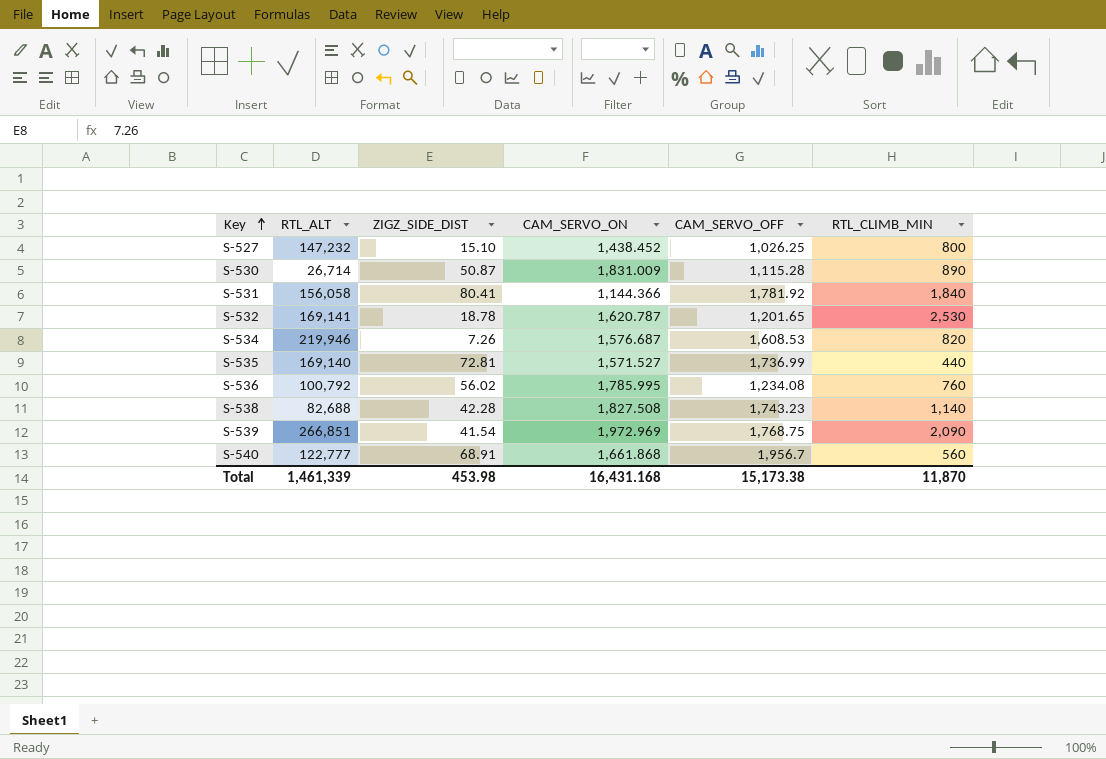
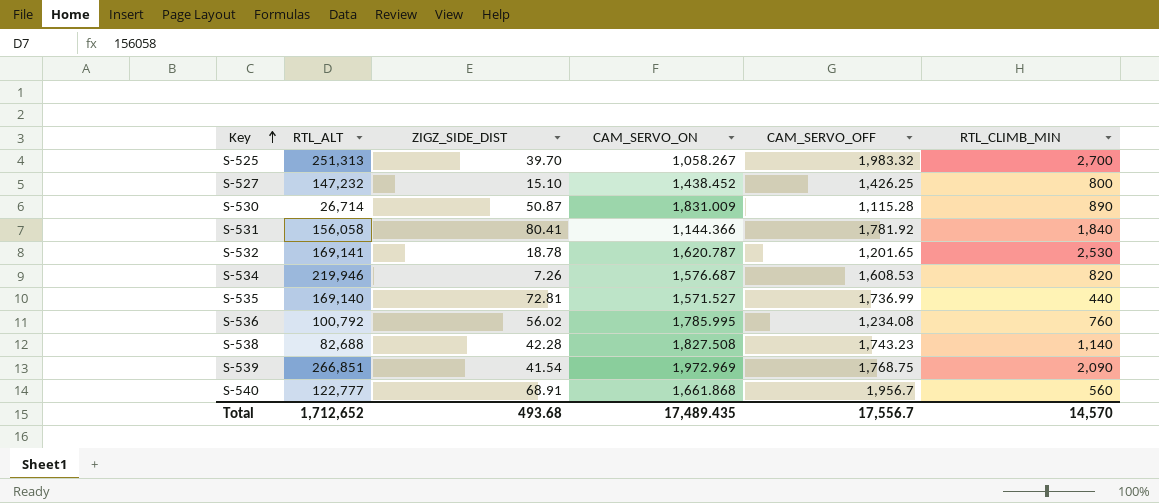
row S-525: none -> 251,313 | 39.70 | 1,058.267 | 1,983.32 | 2,700
S-527 | CAM_SERVO_OFF: 1,026.25 -> 1,426.25
Total | RTL_ALT: 1,461,339 -> 1,712,652
Total | ZIGZ_SIDE_DIST: 453.98 -> 493.68
Total | CAM_SERVO_ON: 16,431.168 -> 17,489.435
Total | CAM_SERVO_OFF: 15,173.38 -> 17,556.7
Total | RTL_CLIMB_MIN: 11,870 -> 14,570

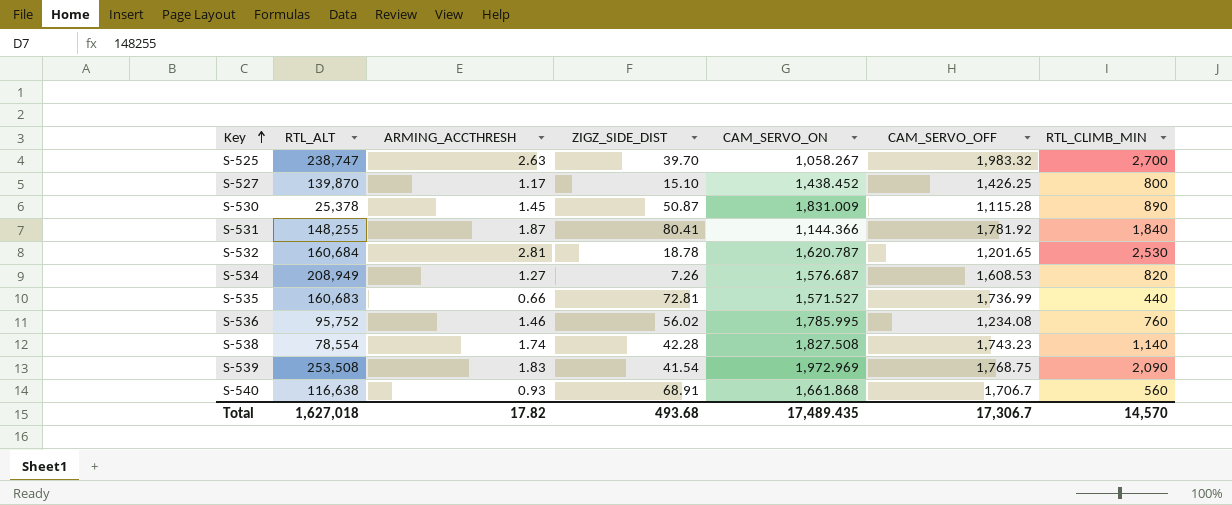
column ARMING_ACCTHRESH | position: none -> 3
S-525 | RTL_ALT: 251,313 -> 238,747
S-527 | RTL_ALT: 147,232 -> 139,870
S-530 | RTL_ALT: 26,714 -> 25,378
S-531 | RTL_ALT: 156,058 -> 148,255
S-532 | RTL_ALT: 169,141 -> 160,684
S-534 | RTL_ALT: 219,946 -> 208,949
S-535 | RTL_ALT: 169,140 -> 160,683
S-536 | RTL_ALT: 100,792 -> 95,752
S-538 | RTL_ALT: 82,688 -> 78,554
S-539 | RTL_ALT: 266,851 -> 253,508
S-540 | RTL_ALT: 122,777 -> 116,638
S-540 | CAM_SERVO_OFF: 1,956.7 -> 1,706.7
Total | RTL_ALT: 1,712,652 -> 1,627,018
Total | CAM_SERVO_OFF: 17,556.7 -> 17,306.7

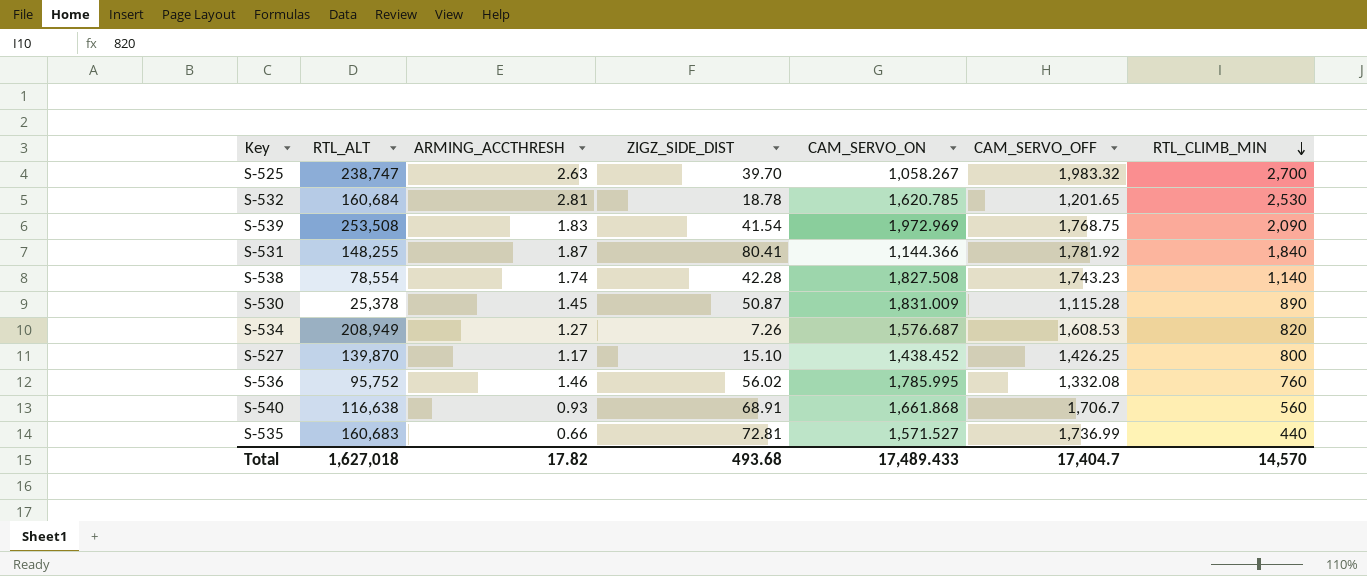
row order: Key ascending -> RTL_CLIMB_MIN descending
S-532 | CAM_SERVO_ON: 1,620.787 -> 1,620.785
S-536 | CAM_SERVO_OFF: 1,234.08 -> 1,332.08
Total | CAM_SERVO_ON: 17,489.435 -> 17,489.433
Total | CAM_SERVO_OFF: 17,306.7 -> 17,404.7

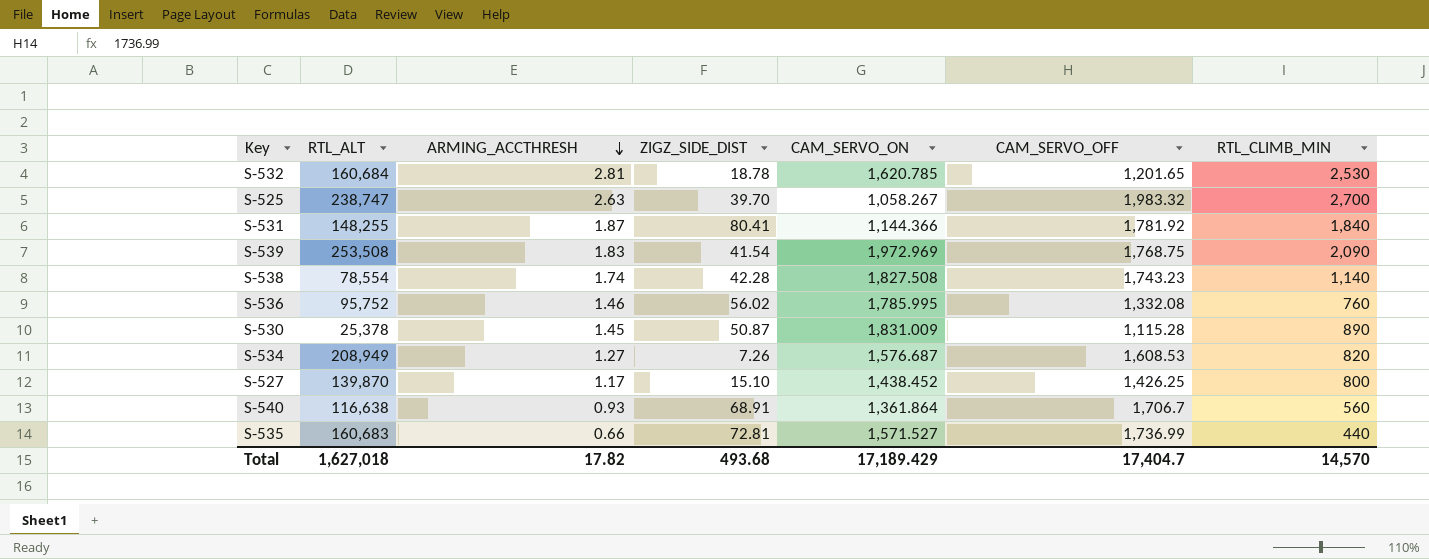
row order: RTL_CLIMB_MIN descending -> ARMING_ACCTHRESH descending
S-540 | CAM_SERVO_ON: 1,661.868 -> 1,361.864
Total | CAM_SERVO_ON: 17,489.433 -> 17,189.429

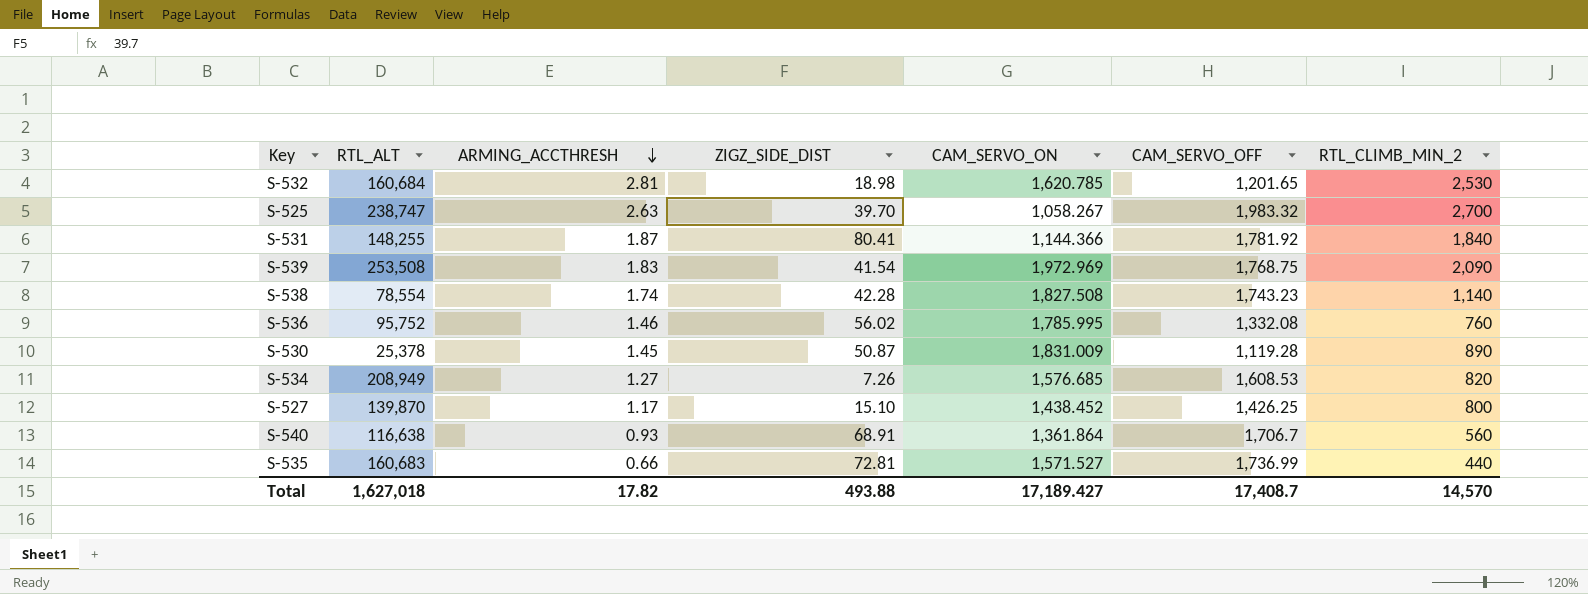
column name: RTL_CLIMB_MIN -> RTL_CLIMB_MIN_2
S-532 | ZIGZ_SIDE_DIST: 18.78 -> 18.98
S-530 | CAM_SERVO_OFF: 1,115.28 -> 1,119.28
S-534 | CAM_SERVO_ON: 1,576.687 -> 1,576.685
Total | ZIGZ_SIDE_DIST: 493.68 -> 493.88
Total | CAM_SERVO_ON: 17,189.429 -> 17,189.427
Total | CAM_SERVO_OFF: 17,404.7 -> 17,408.7

